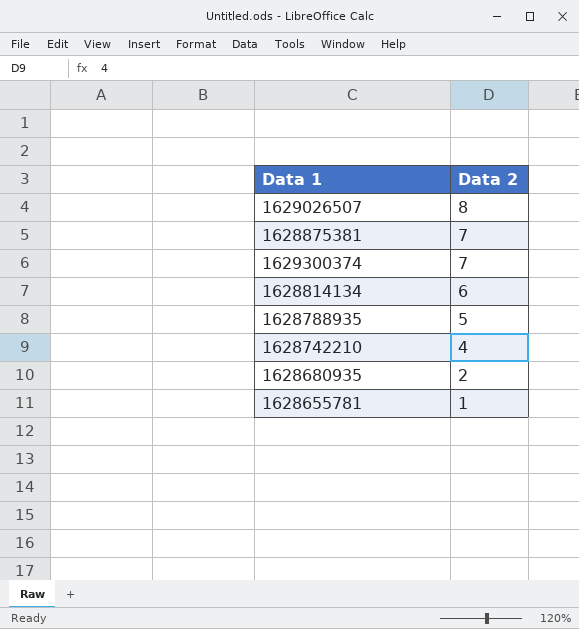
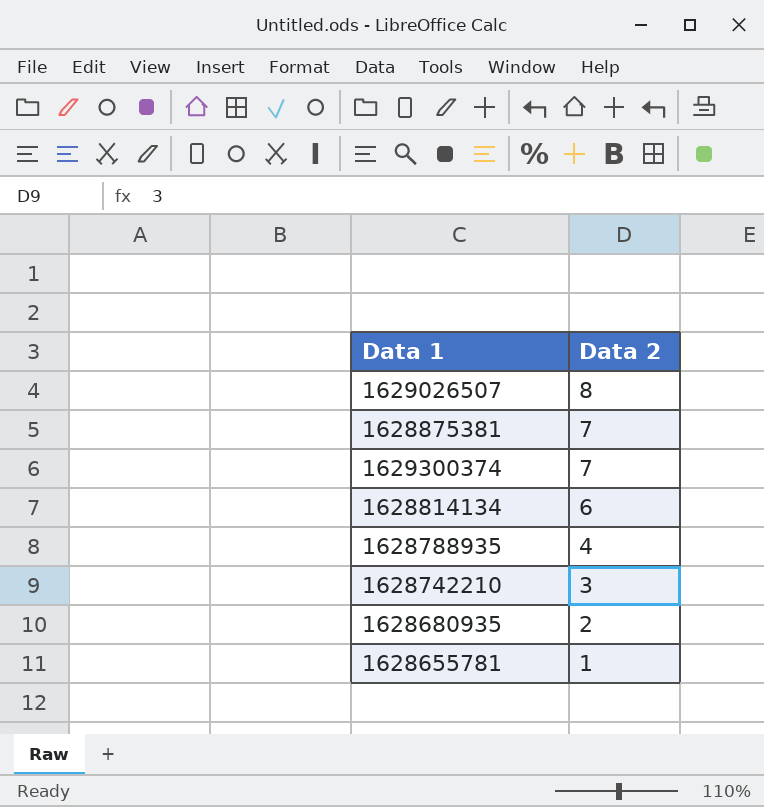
1628788935 | Data 2: 5 -> 4
1628742210 | Data 2: 4 -> 3

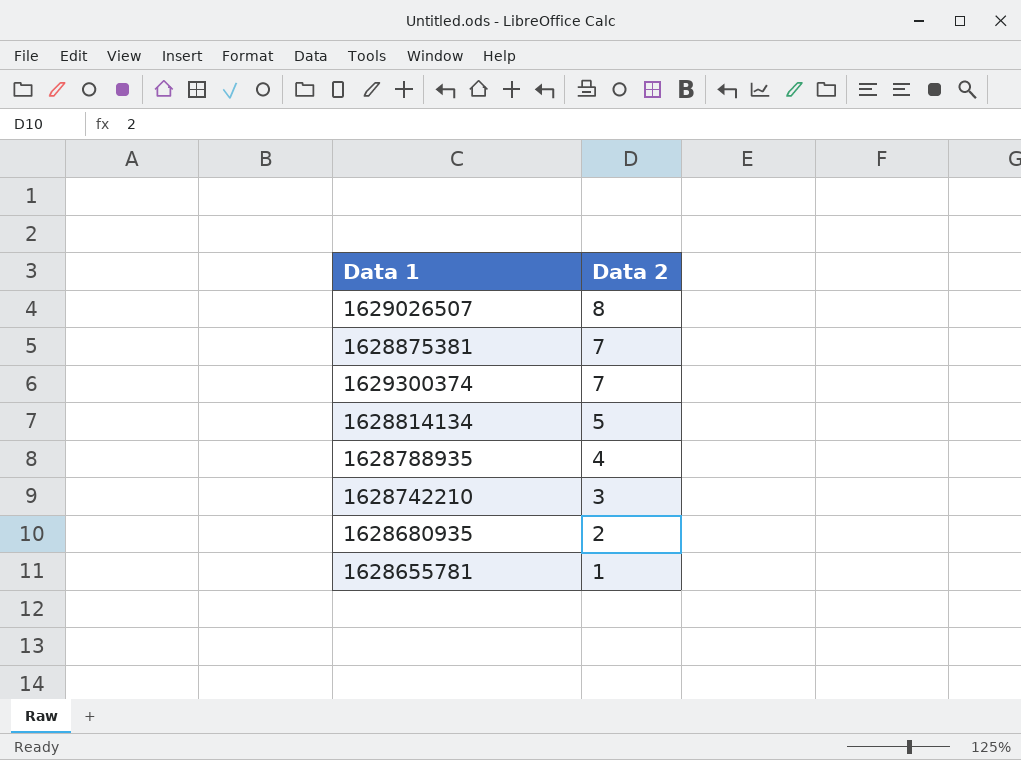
1628814134 | Data 2: 6 -> 5

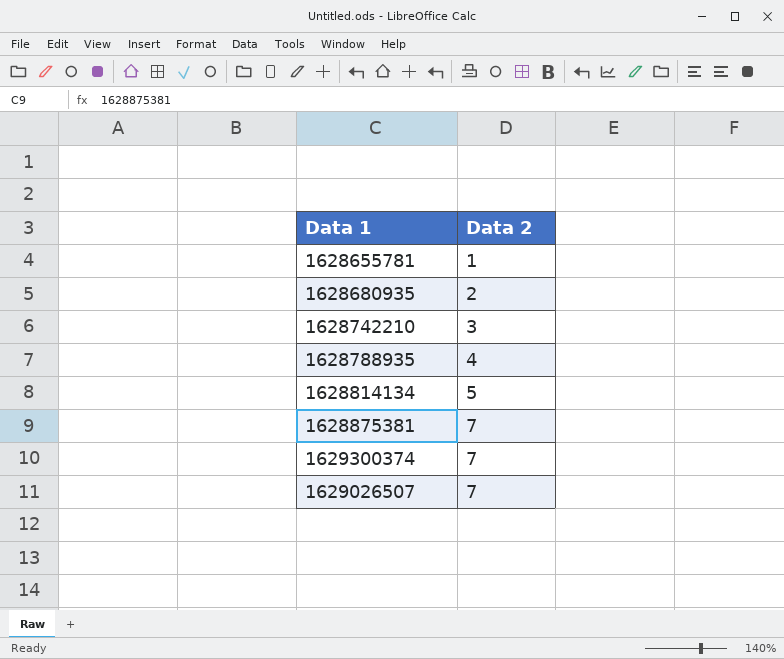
row order: Data 2 descending -> Data 2 ascending
1629026507 | Data 2: 8 -> 7

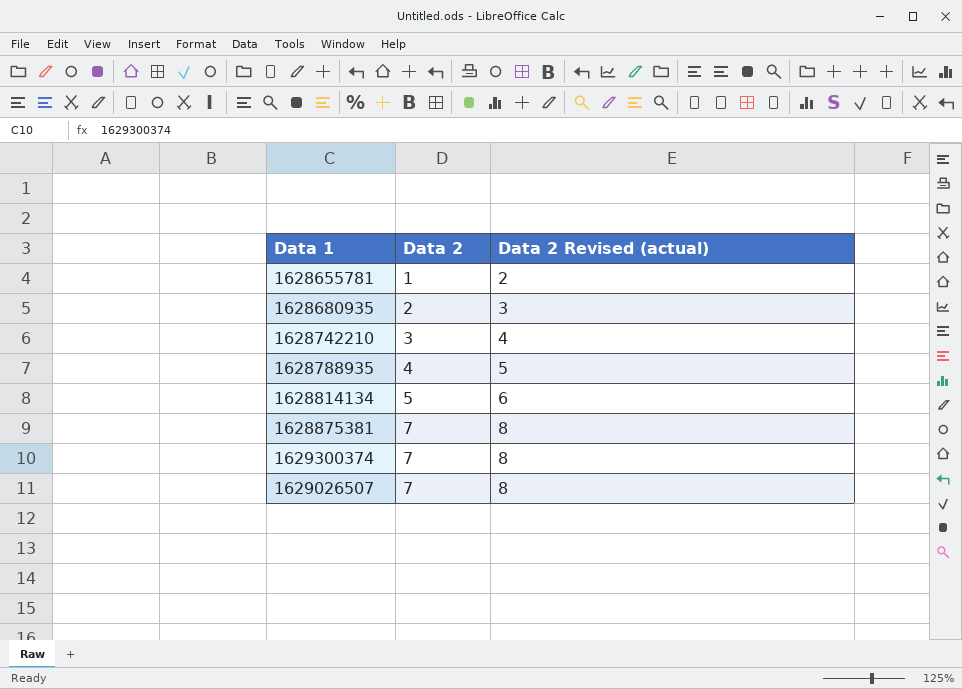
column Data 2 Revised (actual) | formula: none -> [Data 2] + 1

